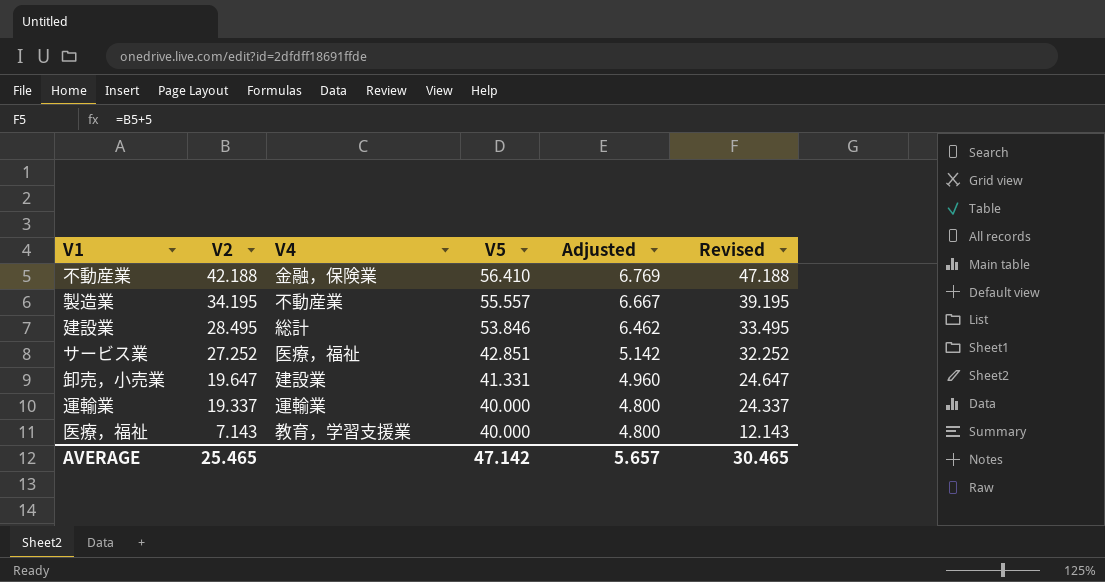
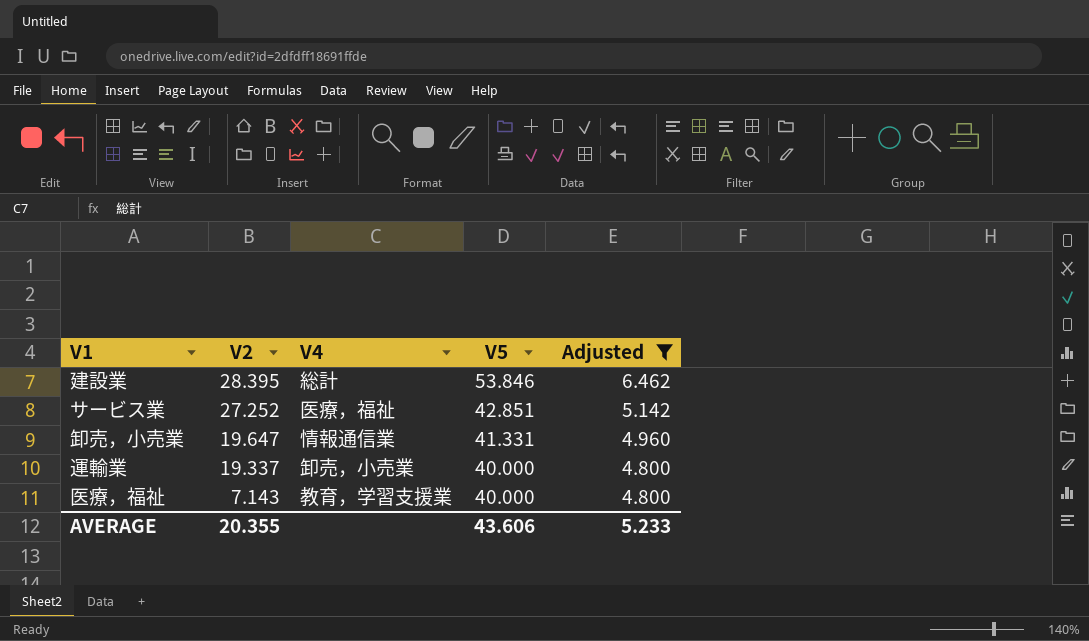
filter: none -> Adjusted <= 6.462
column Revised | formula: [V2] + 5 -> none
建設業 | V2: 28.495 -> 28.395
卸売，小売業 | V4: 建設業 -> 情報通信業
運輸業 | V4: 運輸業 -> 卸売，小売業
AVERAGE | V2: 25.465 -> 20.355
AVERAGE | V5: 47.142 -> 43.606
AVERAGE | Adjusted: 5.657 -> 5.233

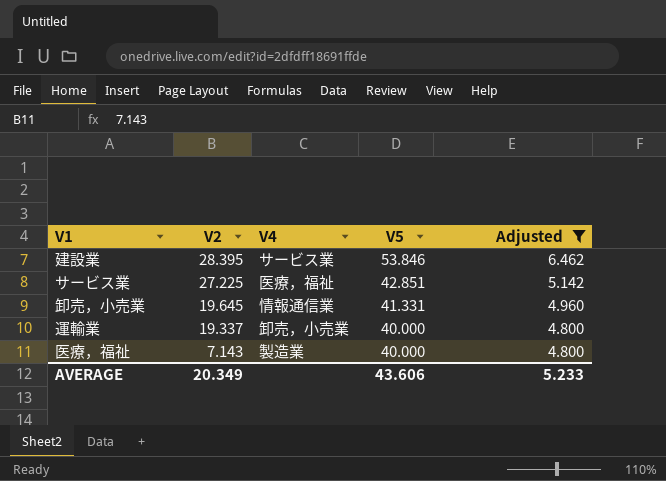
建設業 | V4: 総計 -> サービス業
サービス業 | V2: 27.252 -> 27.225
卸売，小売業 | V2: 19.647 -> 19.645
医療，福祉 | V4: 教育，学習支援業 -> 製造業
AVERAGE | V2: 20.355 -> 20.349

